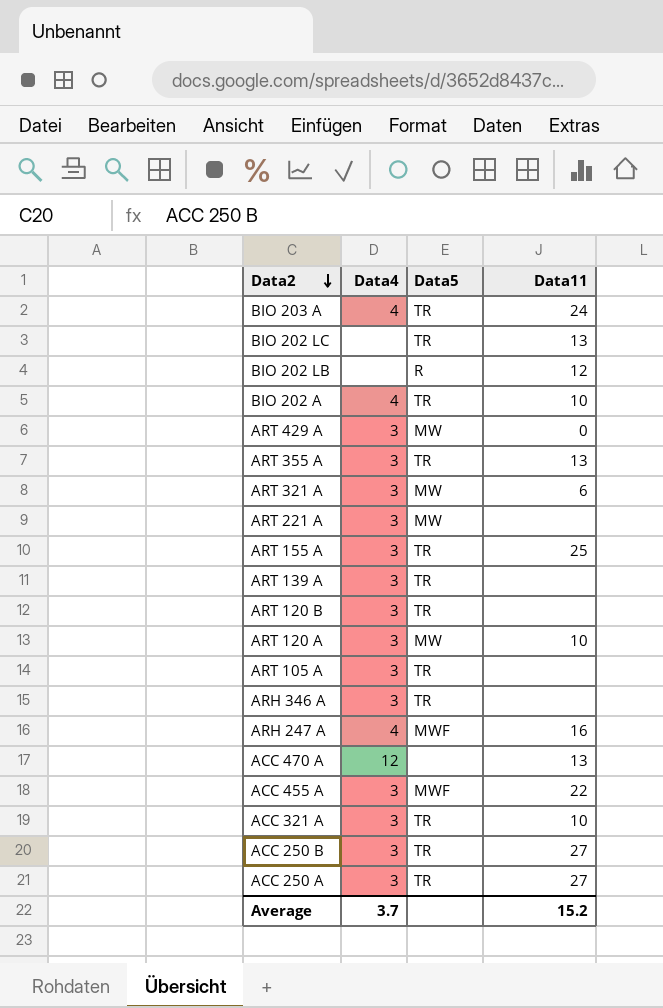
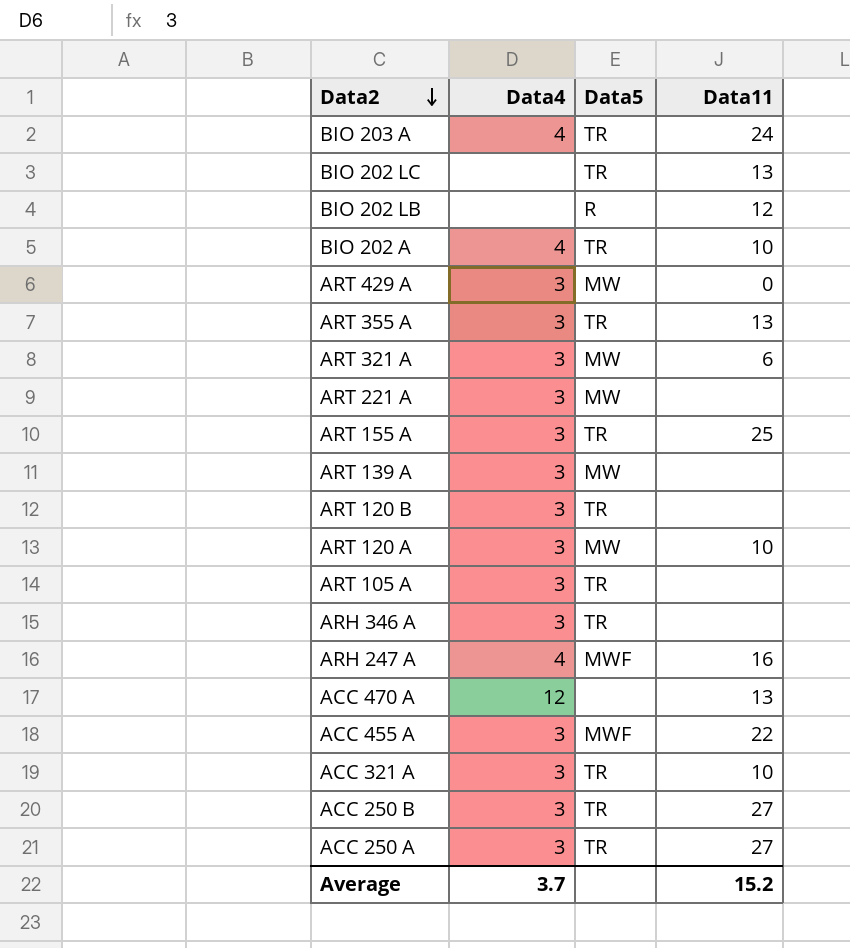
ART 139 A | Data5: TR -> MW

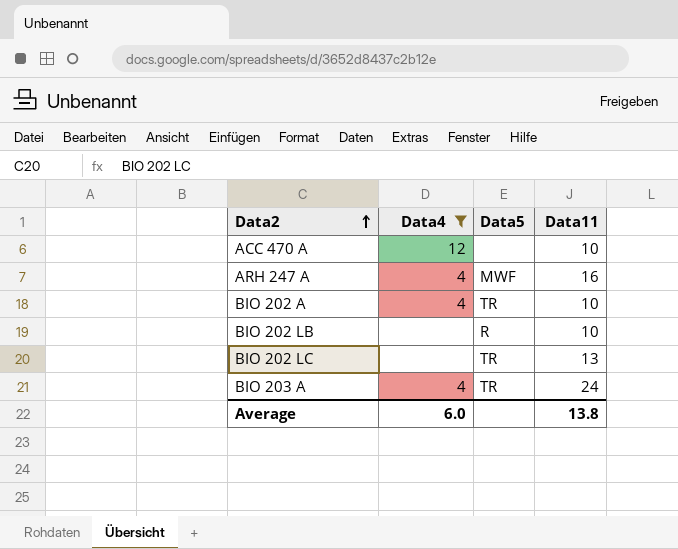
filter: none -> Data4 != 3
row order: Data2 descending -> Data2 ascending
ACC 470 A | Data11: 13 -> 10
BIO 202 LB | Data11: 12 -> 10
Average | Data4: 3.7 -> 6.0
Average | Data11: 15.2 -> 13.8

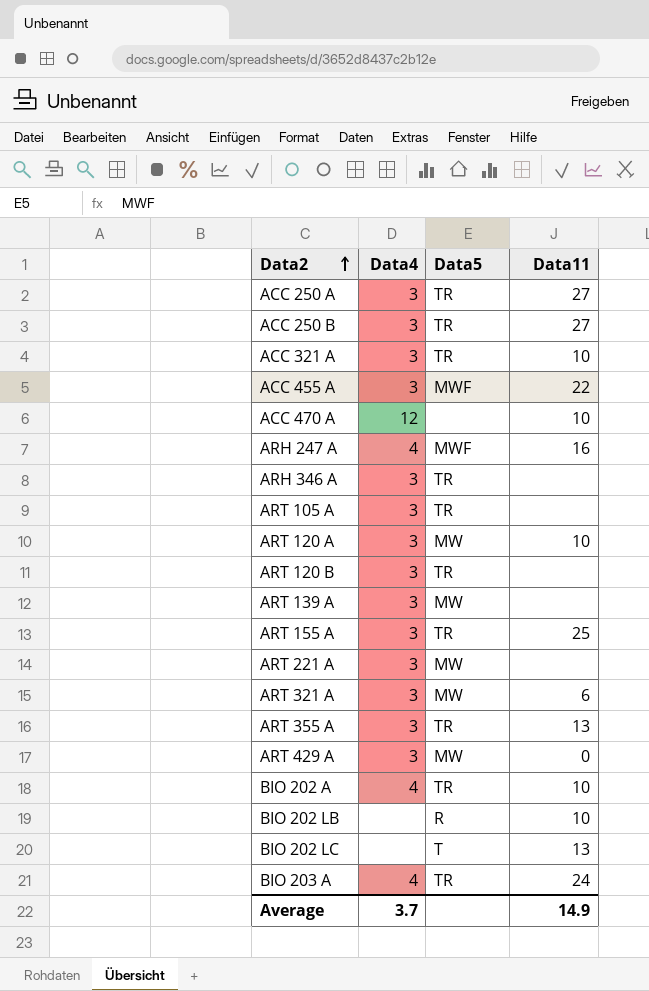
filter: Data4 != 3 -> none
BIO 202 LC | Data5: TR -> T
Average | Data4: 6.0 -> 3.7
Average | Data11: 13.8 -> 14.9

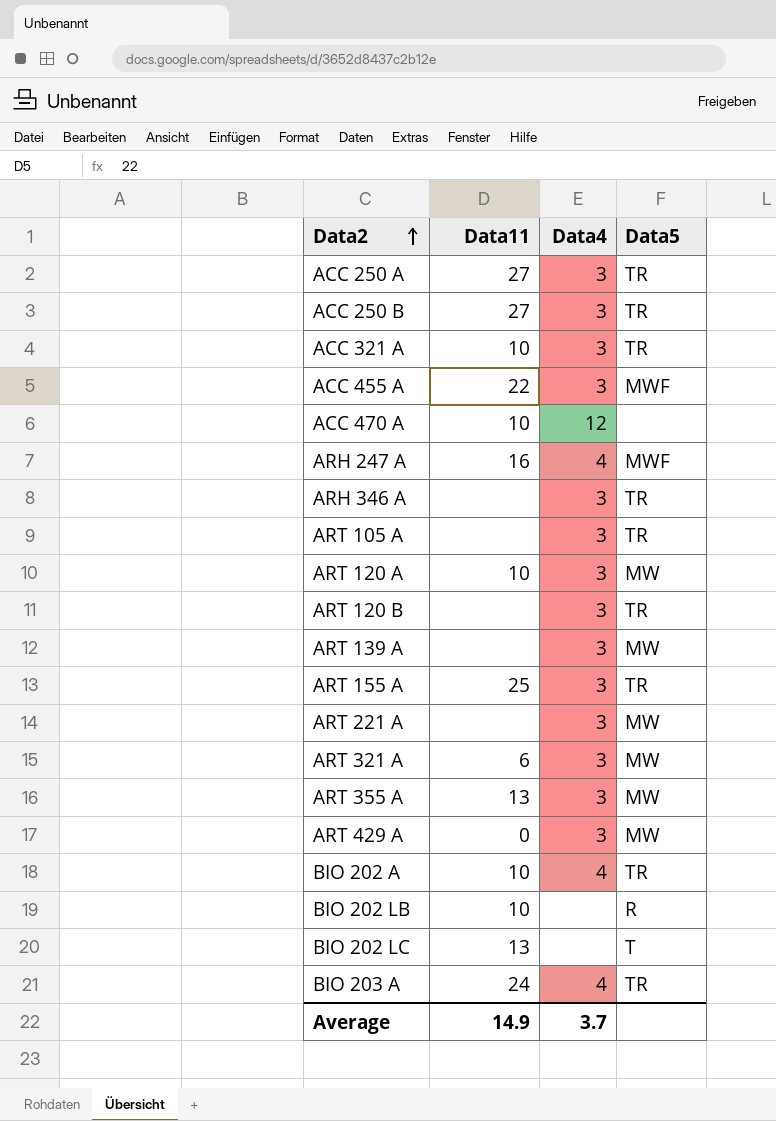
column Data11 | position: 4 -> 2
ART 355 A | Data5: TR -> MW

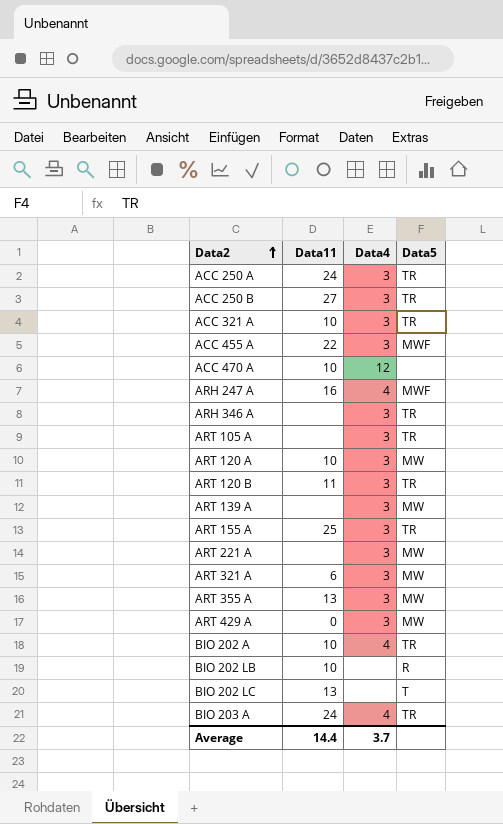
ACC 250 A | Data11: 27 -> 24
ART 120 B | Data11: none -> 11
Average | Data11: 14.9 -> 14.4

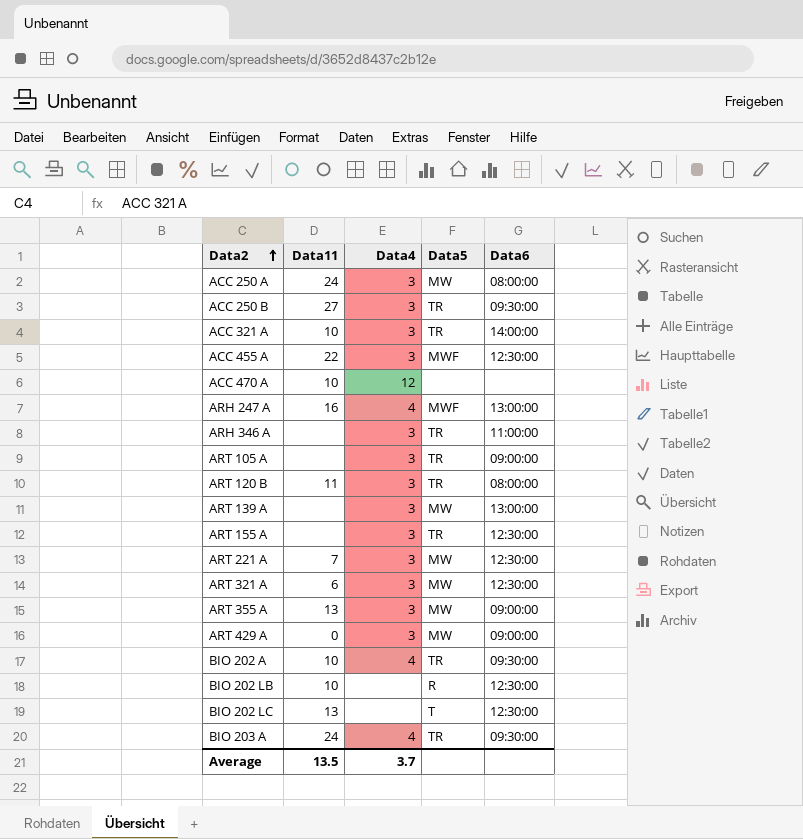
column Data6 | position: none -> 5
row ART 120 A: 10 | 3 | MW -> none
ACC 250 A | Data5: TR -> MW
ART 155 A | Data11: 25 -> none
ART 221 A | Data11: none -> 7
Average | Data11: 14.4 -> 13.5

